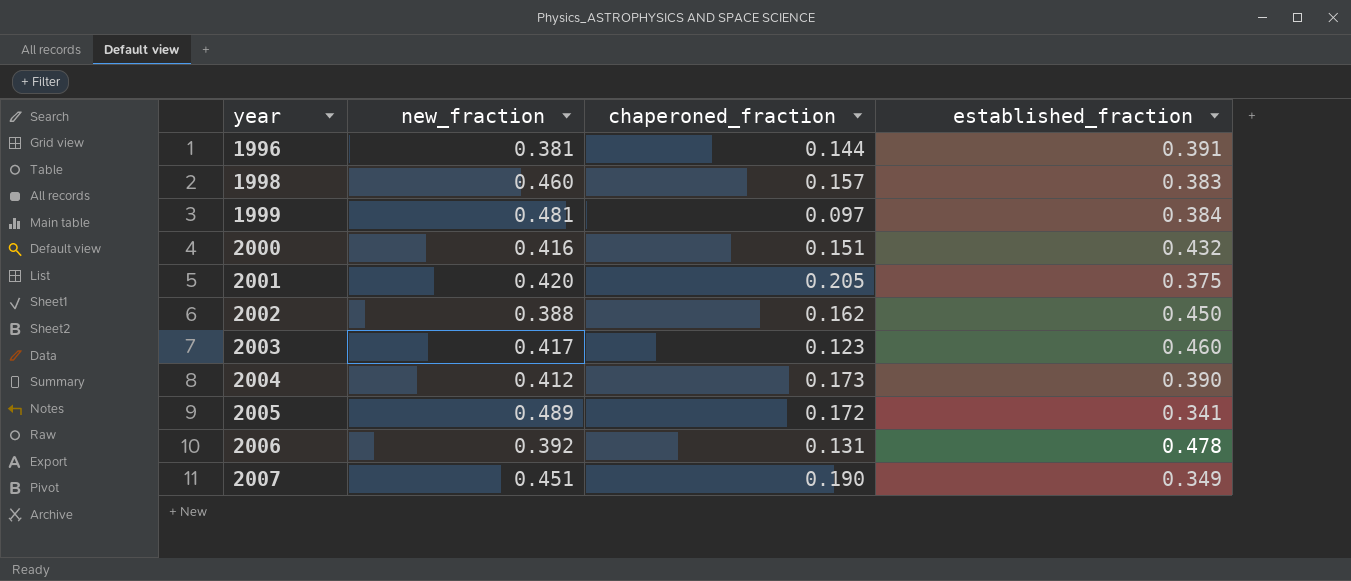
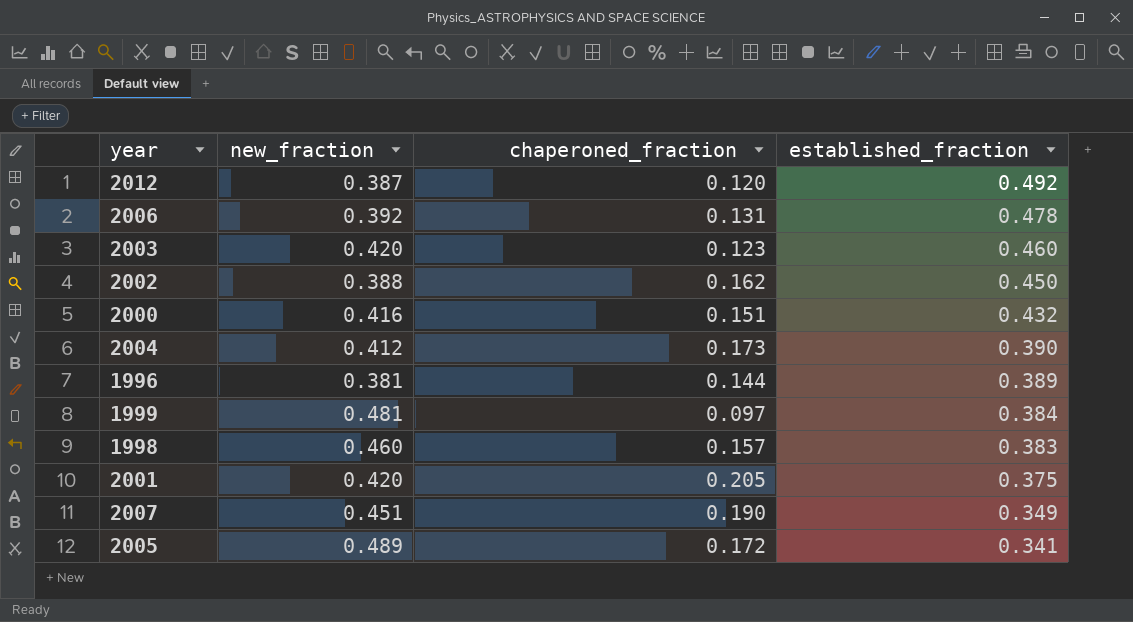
row order: year ascending -> established_fraction descending
row 2012: none -> 0.387 | 0.120 | 0.492
2003 | new_fraction: 0.417 -> 0.420
1996 | established_fraction: 0.391 -> 0.389

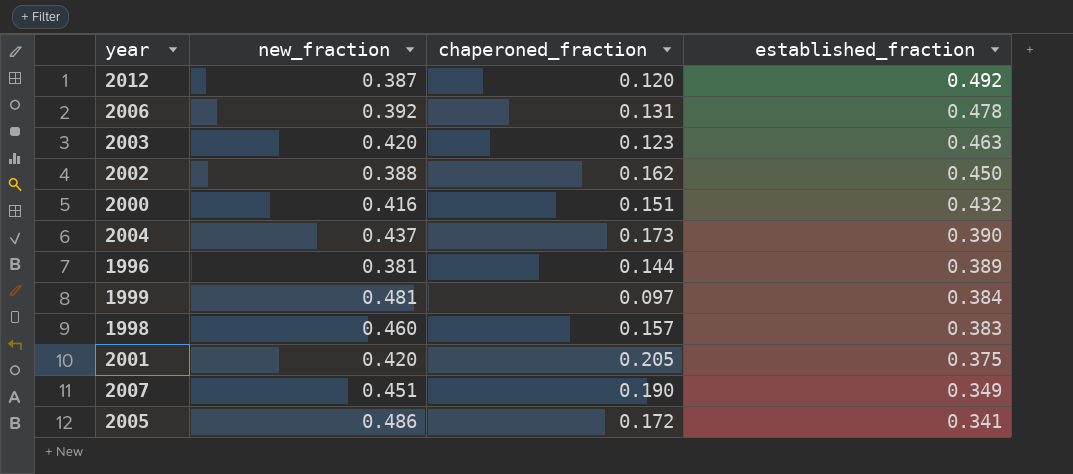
2003 | established_fraction: 0.460 -> 0.463
2004 | new_fraction: 0.412 -> 0.437
2005 | new_fraction: 0.489 -> 0.486

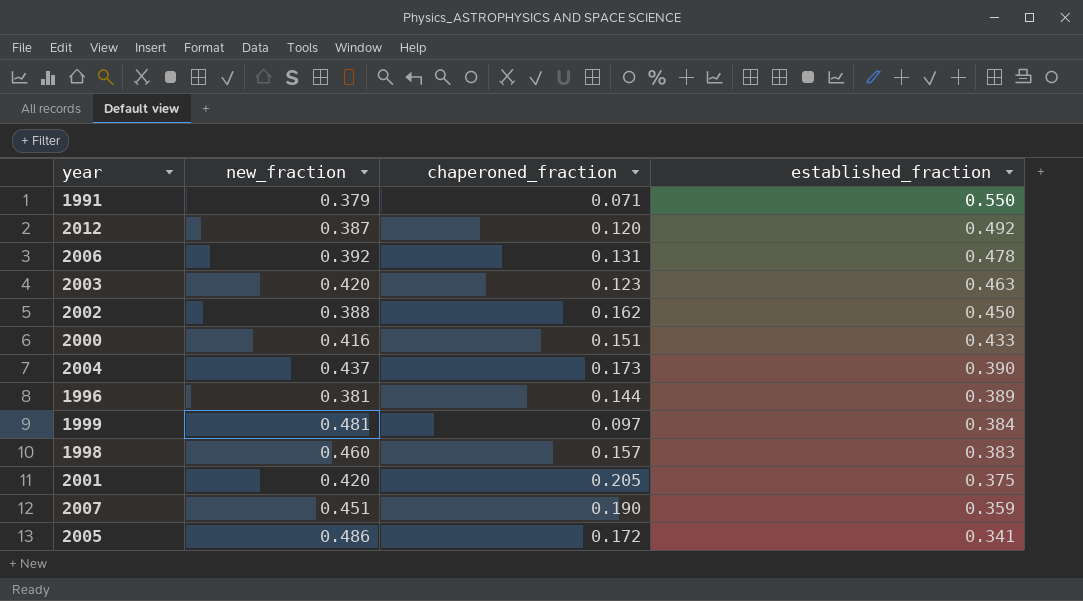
row 1991: none -> 0.379 | 0.071 | 0.550
2000 | established_fraction: 0.432 -> 0.433
2007 | established_fraction: 0.349 -> 0.359

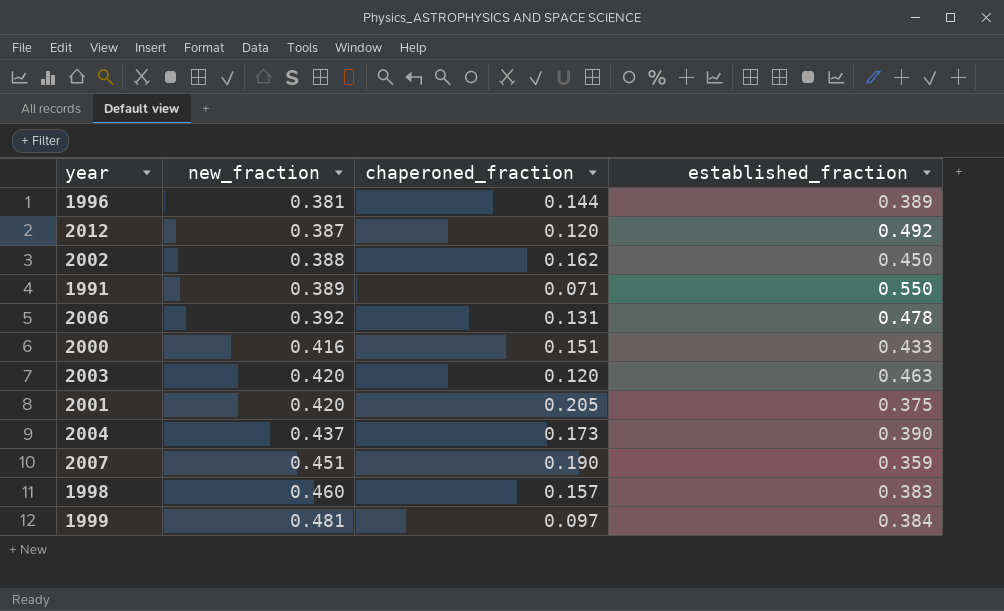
row order: established_fraction descending -> new_fraction ascending
row 2005: 0.486 | 0.172 | 0.341 -> none
1991 | new_fraction: 0.379 -> 0.389
2003 | chaperoned_fraction: 0.123 -> 0.120

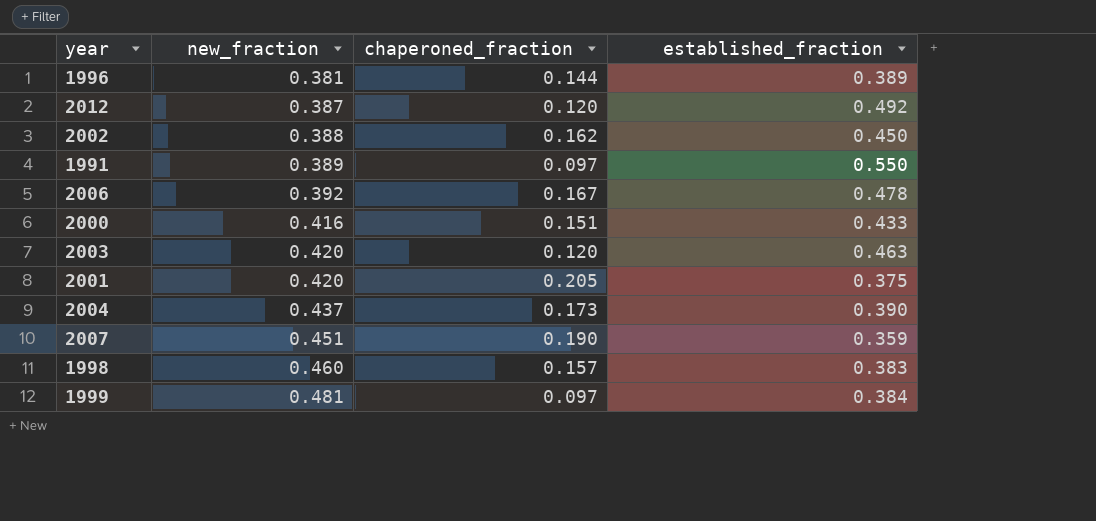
1991 | chaperoned_fraction: 0.071 -> 0.097
2006 | chaperoned_fraction: 0.131 -> 0.167

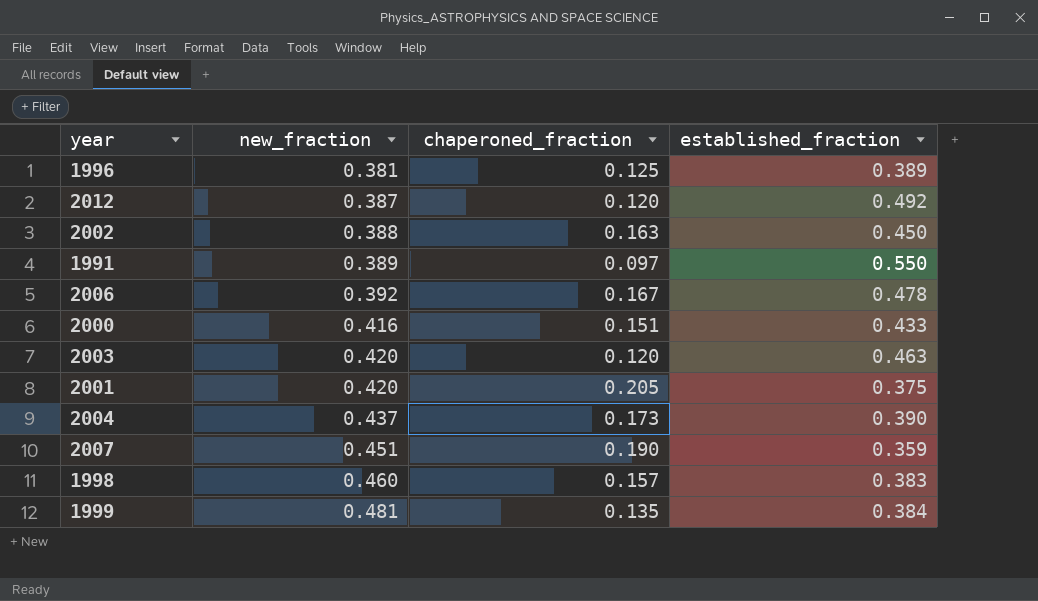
1996 | chaperoned_fraction: 0.144 -> 0.125
2002 | chaperoned_fraction: 0.162 -> 0.163
1999 | chaperoned_fraction: 0.097 -> 0.135

